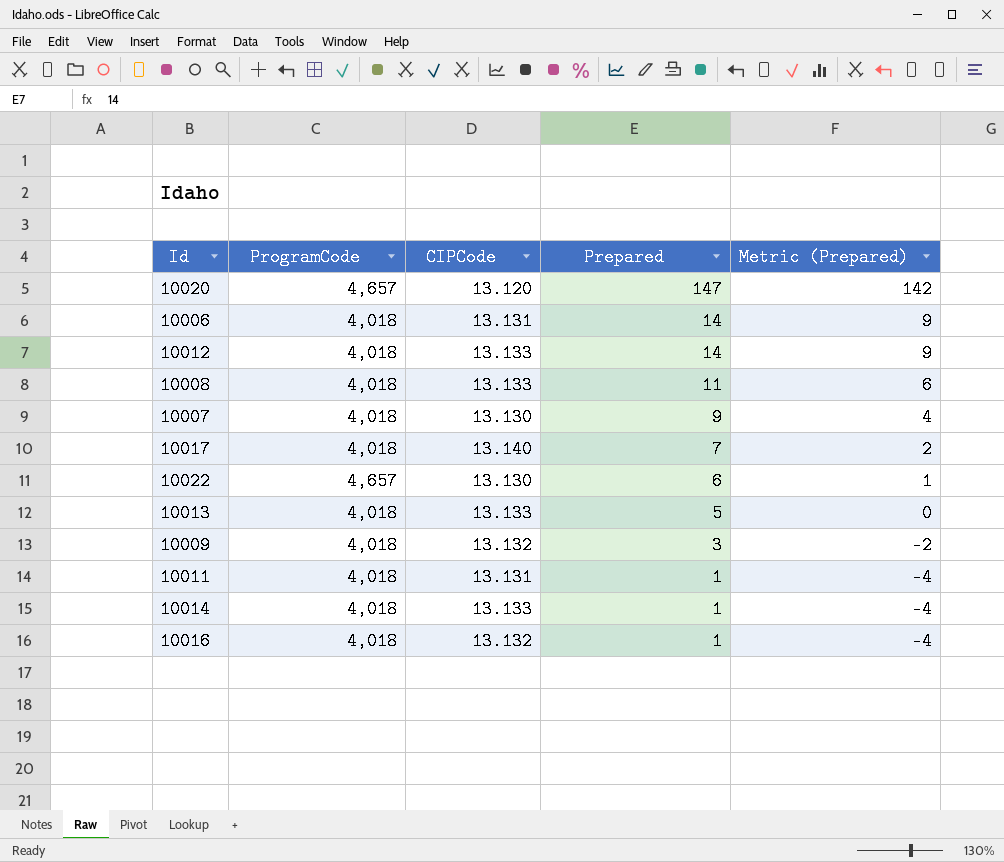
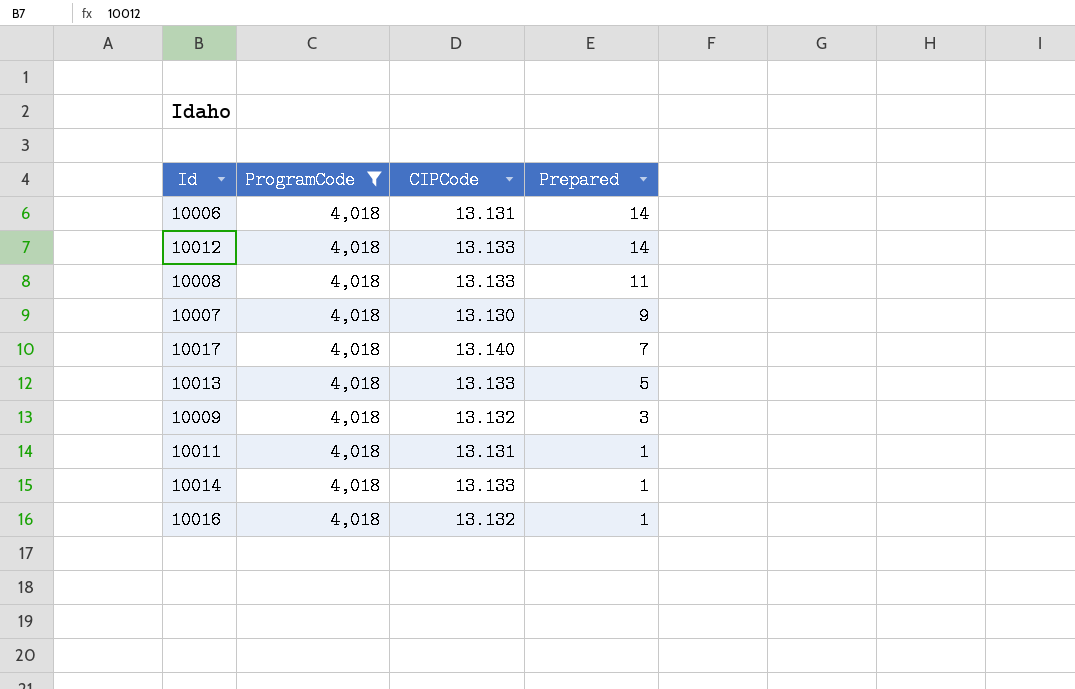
filter: none -> ProgramCode = 4,018
column Metric (Prepared) | formula: [Prepared] - 5 -> none

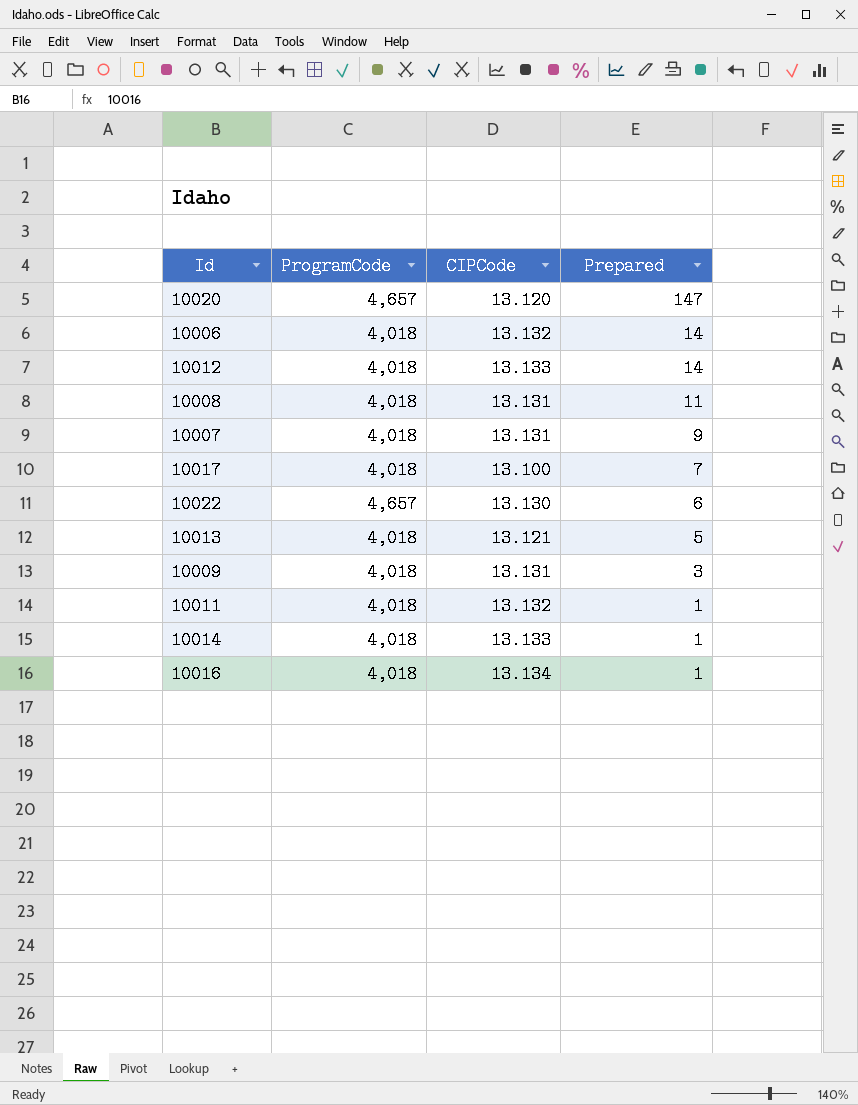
filter: ProgramCode = 4,018 -> none
10006 | CIPCode: 13.131 -> 13.132
10008 | CIPCode: 13.133 -> 13.131
10007 | CIPCode: 13.130 -> 13.131
10017 | CIPCode: 13.140 -> 13.100
10013 | CIPCode: 13.133 -> 13.121
10009 | CIPCode: 13.132 -> 13.131
10011 | CIPCode: 13.131 -> 13.132
10016 | CIPCode: 13.132 -> 13.134

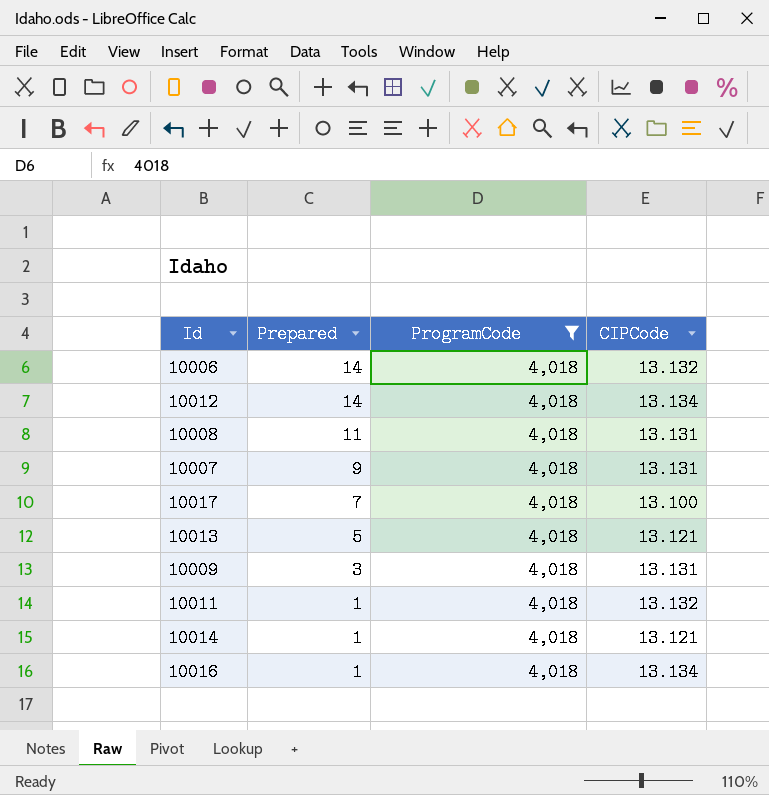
filter: none -> ProgramCode = 4,018
column Prepared | position: 4 -> 2
10012 | CIPCode: 13.133 -> 13.134
10014 | CIPCode: 13.133 -> 13.121

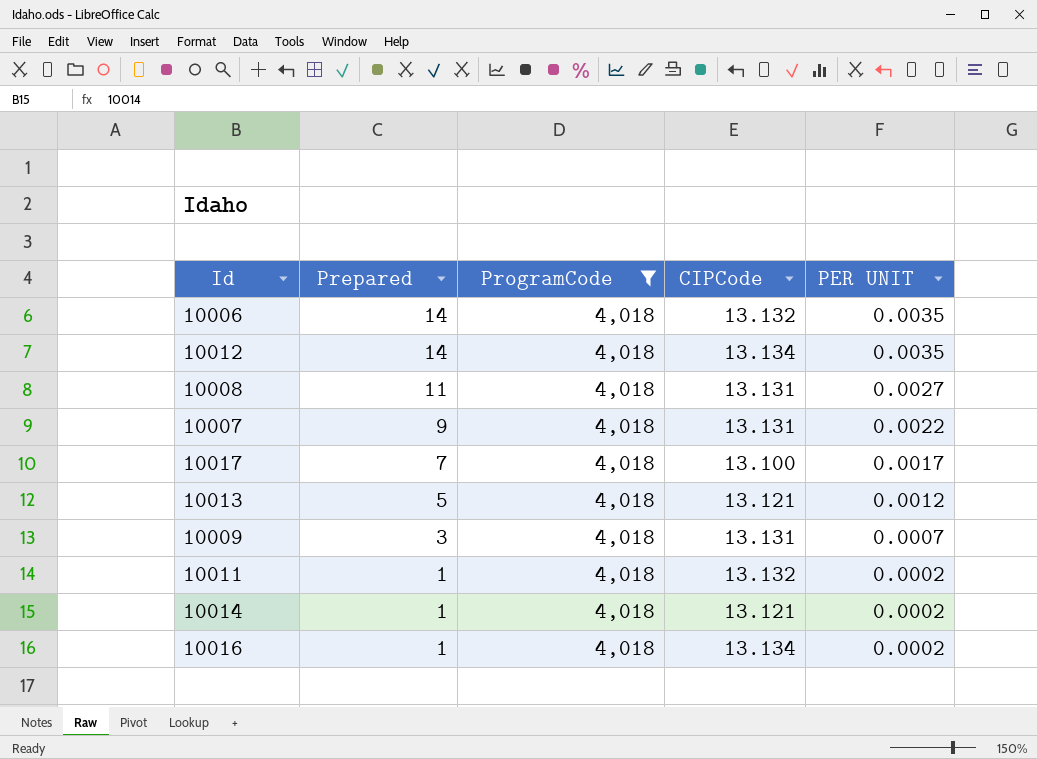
column PER UNIT | formula: none -> [Prepared] / [ProgramCode]

